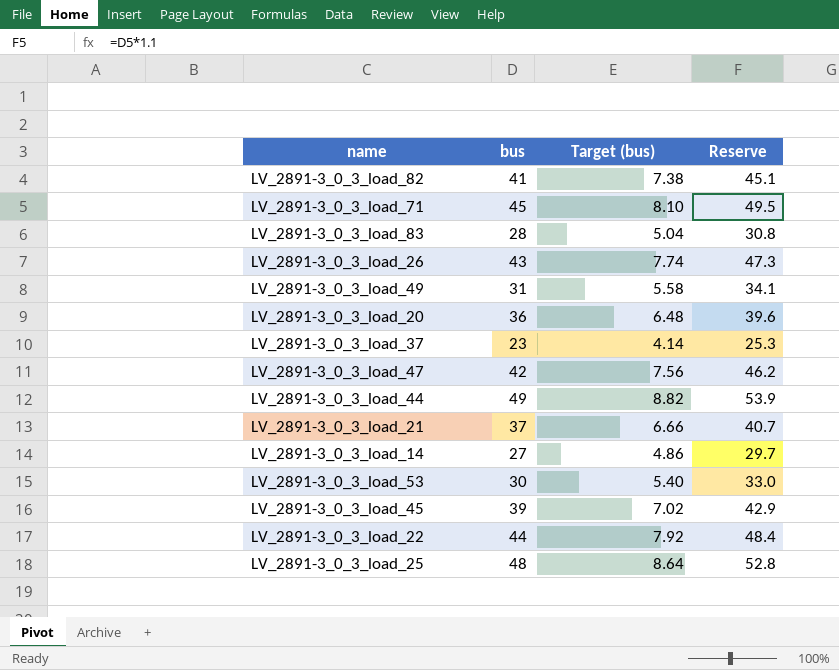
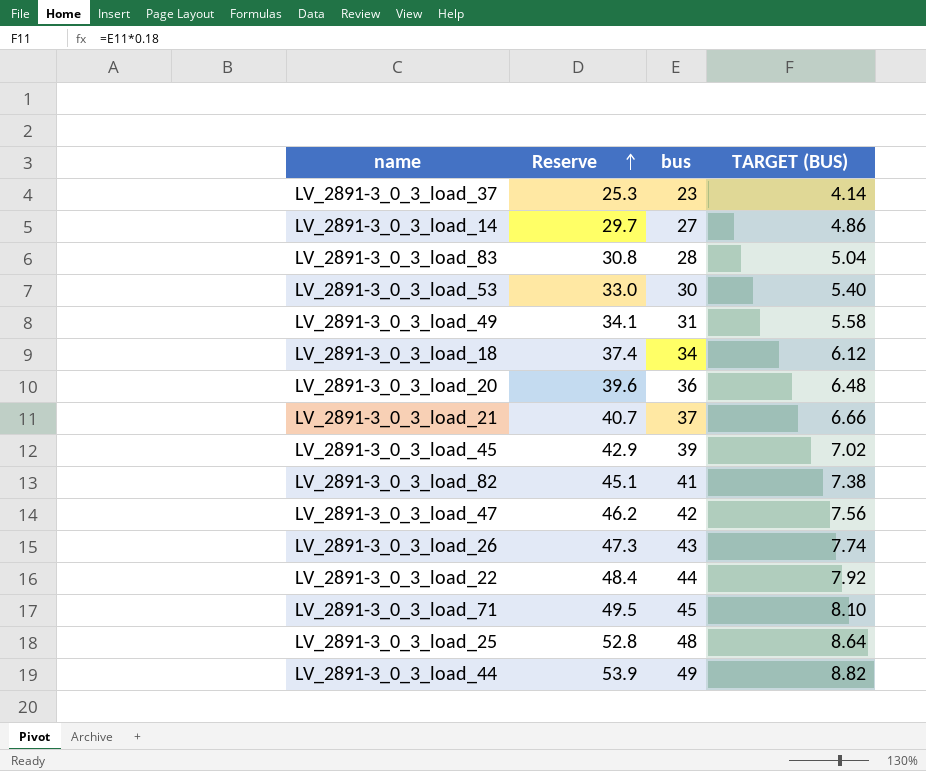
row order: none -> Reserve ascending
column Reserve | position: 4 -> 2
column name: Target (bus) -> TARGET (BUS)
row LV_2891-3_0_3_load_18: none -> 37.4 | 34 | 6.12

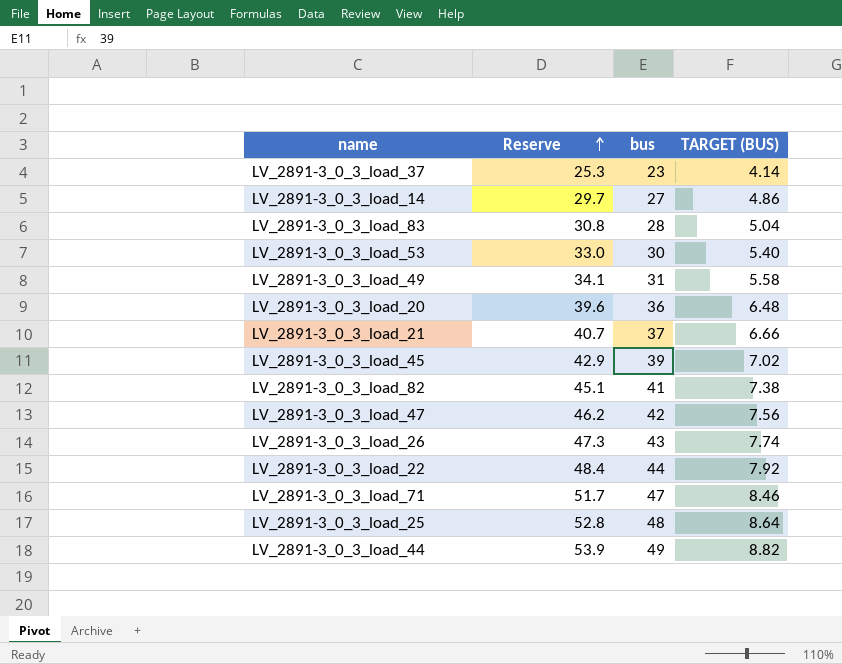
row LV_2891-3_0_3_load_18: 37.4 | 34 | 6.12 -> none
LV_2891-3_0_3_load_71 | Reserve: 49.5 -> 51.7
LV_2891-3_0_3_load_71 | bus: 45 -> 47
LV_2891-3_0_3_load_71 | TARGET (BUS): 8.10 -> 8.46

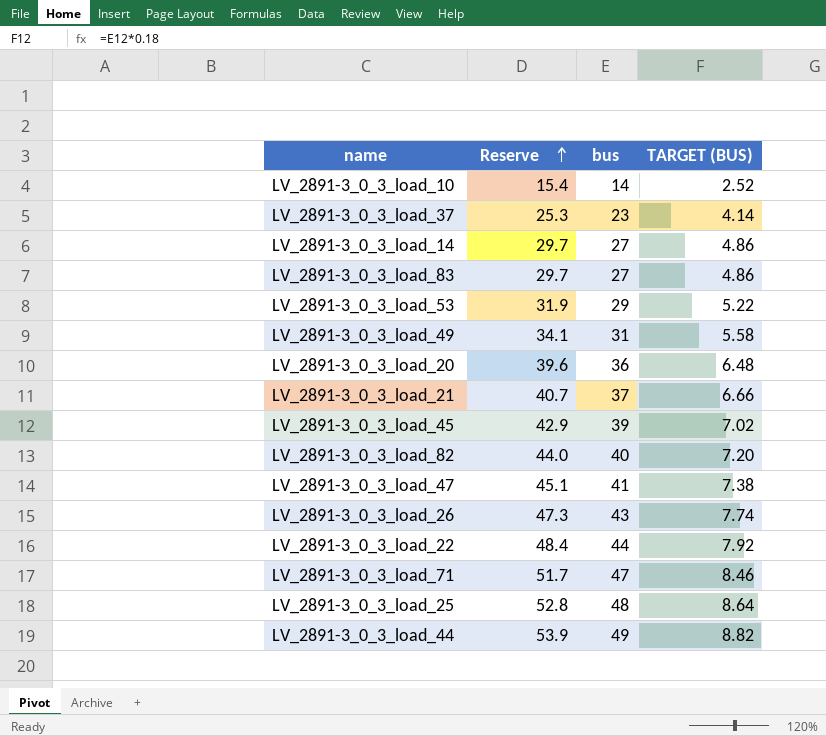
row LV_2891-3_0_3_load_10: none -> 15.4 | 14 | 2.52
LV_2891-3_0_3_load_83 | Reserve: 30.8 -> 29.7
LV_2891-3_0_3_load_83 | bus: 28 -> 27
LV_2891-3_0_3_load_83 | TARGET (BUS): 5.04 -> 4.86
LV_2891-3_0_3_load_53 | Reserve: 33.0 -> 31.9
LV_2891-3_0_3_load_53 | bus: 30 -> 29
LV_2891-3_0_3_load_53 | TARGET (BUS): 5.40 -> 5.22
LV_2891-3_0_3_load_82 | Reserve: 45.1 -> 44.0
LV_2891-3_0_3_load_82 | bus: 41 -> 40
LV_2891-3_0_3_load_82 | TARGET (BUS): 7.38 -> 7.20
LV_2891-3_0_3_load_47 | Reserve: 46.2 -> 45.1
LV_2891-3_0_3_load_47 | bus: 42 -> 41
LV_2891-3_0_3_load_47 | TARGET (BUS): 7.56 -> 7.38

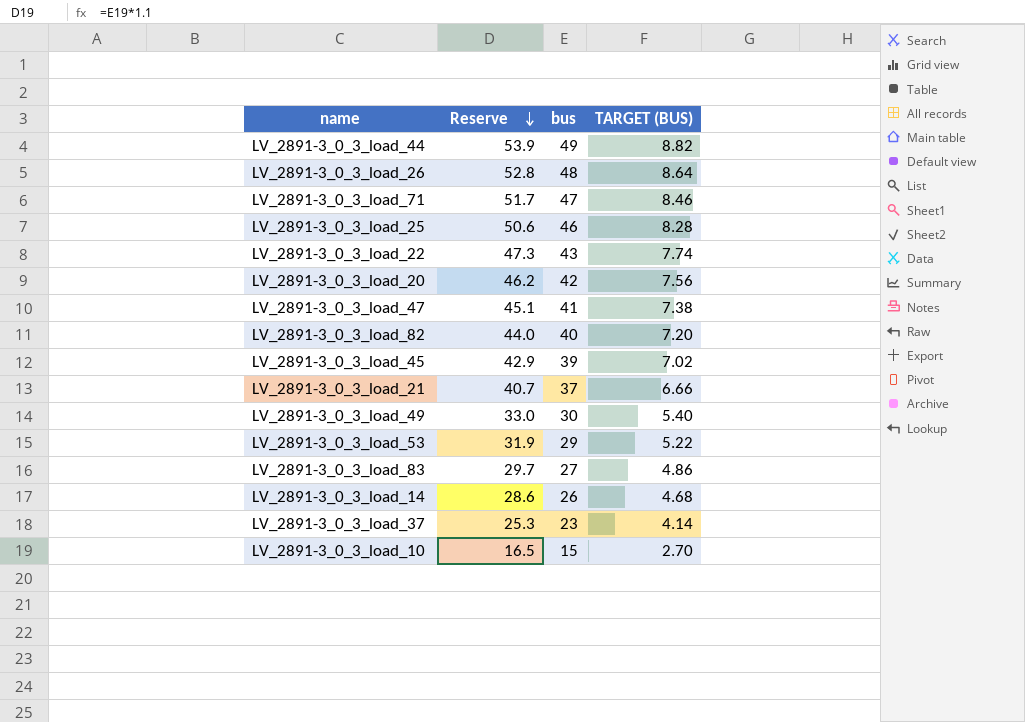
row order: Reserve ascending -> Reserve descending
LV_2891-3_0_3_load_26 | Reserve: 47.3 -> 52.8
LV_2891-3_0_3_load_26 | bus: 43 -> 48
LV_2891-3_0_3_load_26 | TARGET (BUS): 7.74 -> 8.64
LV_2891-3_0_3_load_25 | Reserve: 52.8 -> 50.6
LV_2891-3_0_3_load_25 | bus: 48 -> 46
LV_2891-3_0_3_load_25 | TARGET (BUS): 8.64 -> 8.28
LV_2891-3_0_3_load_22 | Reserve: 48.4 -> 47.3
LV_2891-3_0_3_load_22 | bus: 44 -> 43
LV_2891-3_0_3_load_22 | TARGET (BUS): 7.92 -> 7.74
LV_2891-3_0_3_load_20 | Reserve: 39.6 -> 46.2
LV_2891-3_0_3_load_20 | bus: 36 -> 42
LV_2891-3_0_3_load_20 | TARGET (BUS): 6.48 -> 7.56
LV_2891-3_0_3_load_49 | Reserve: 34.1 -> 33.0
LV_2891-3_0_3_load_49 | bus: 31 -> 30
LV_2891-3_0_3_load_49 | TARGET (BUS): 5.58 -> 5.40
LV_2891-3_0_3_load_14 | Reserve: 29.7 -> 28.6
LV_2891-3_0_3_load_14 | bus: 27 -> 26
LV_2891-3_0_3_load_14 | TARGET (BUS): 4.86 -> 4.68
LV_2891-3_0_3_load_10 | Reserve: 15.4 -> 16.5
LV_2891-3_0_3_load_10 | bus: 14 -> 15
LV_2891-3_0_3_load_10 | TARGET (BUS): 2.52 -> 2.70

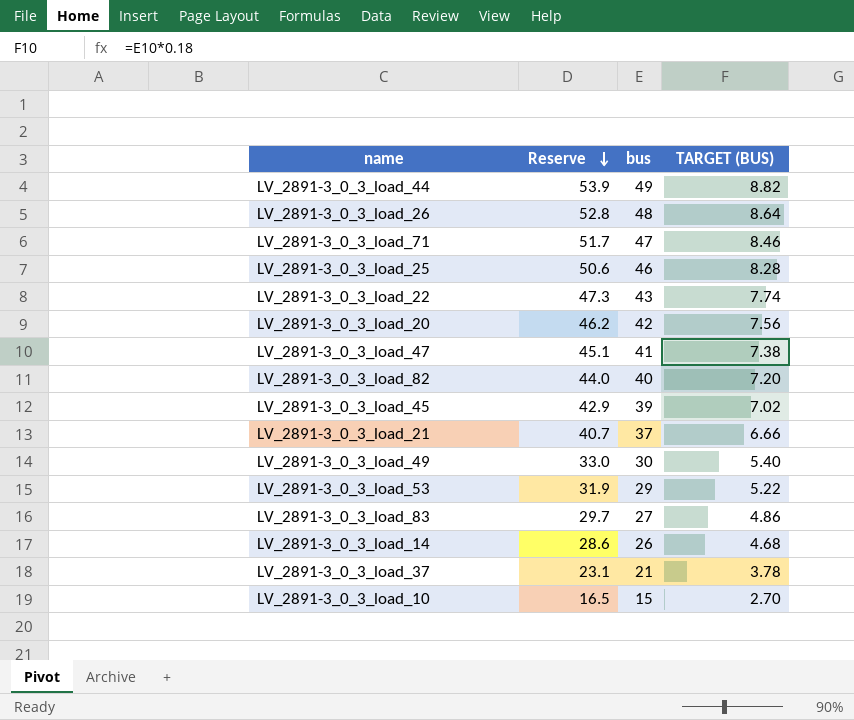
LV_2891-3_0_3_load_37 | Reserve: 25.3 -> 23.1
LV_2891-3_0_3_load_37 | bus: 23 -> 21
LV_2891-3_0_3_load_37 | TARGET (BUS): 4.14 -> 3.78

